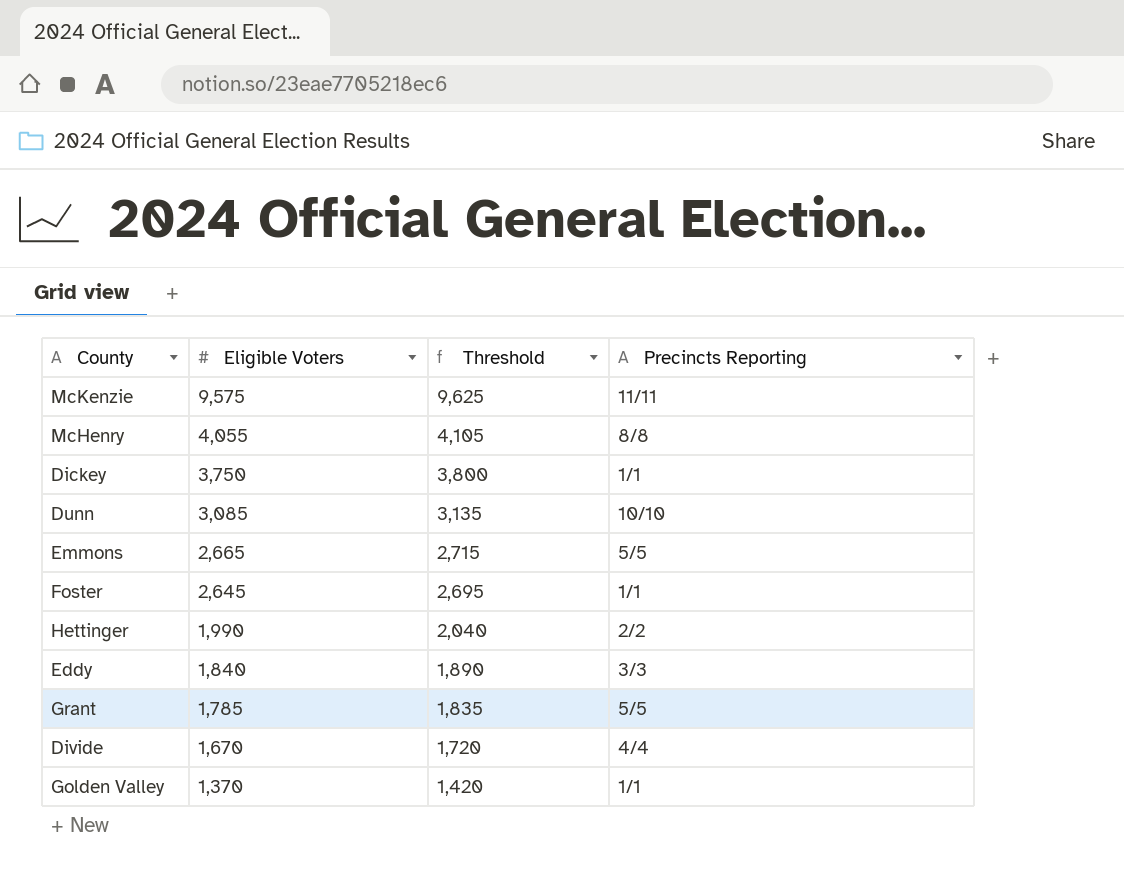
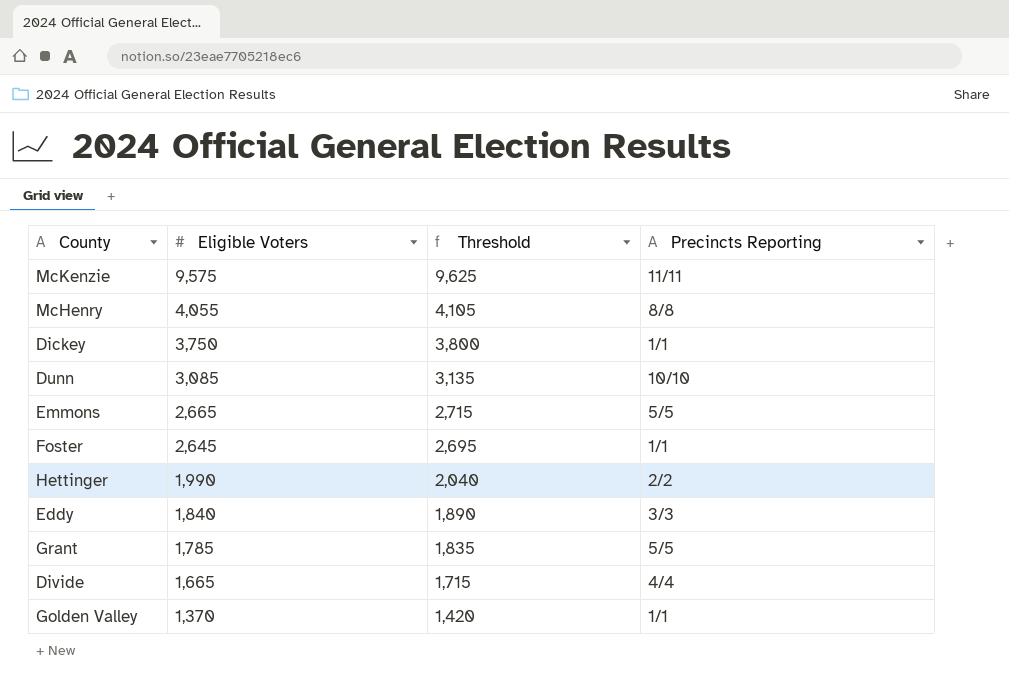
Divide | Eligible Voters: 1,670 -> 1,665
Divide | Threshold: 1,720 -> 1,715

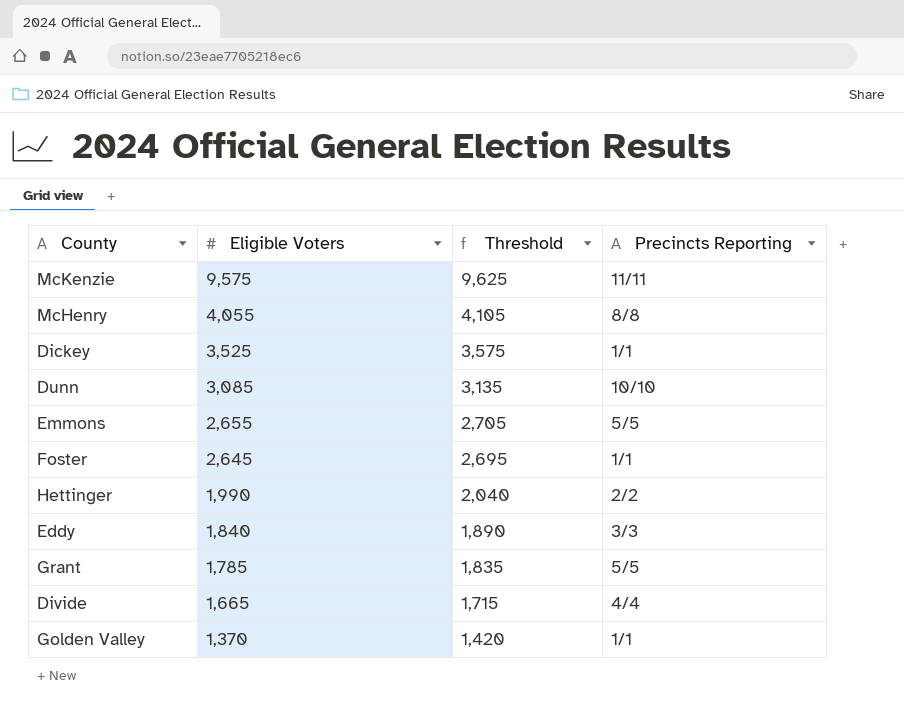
Dickey | Eligible Voters: 3,750 -> 3,525
Dickey | Threshold: 3,800 -> 3,575
Emmons | Eligible Voters: 2,665 -> 2,655
Emmons | Threshold: 2,715 -> 2,705

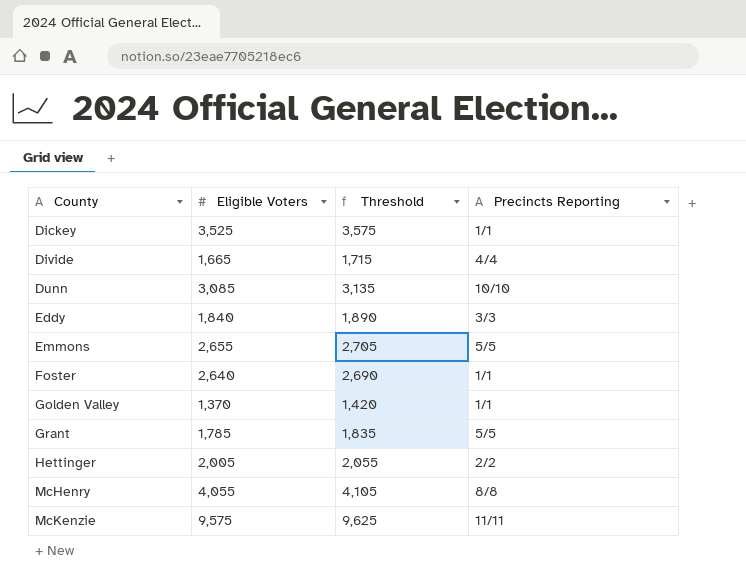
row order: Eligible Voters descending -> County ascending
Foster | Eligible Voters: 2,645 -> 2,640
Foster | Threshold: 2,695 -> 2,690
Hettinger | Eligible Voters: 1,990 -> 2,005
Hettinger | Threshold: 2,040 -> 2,055

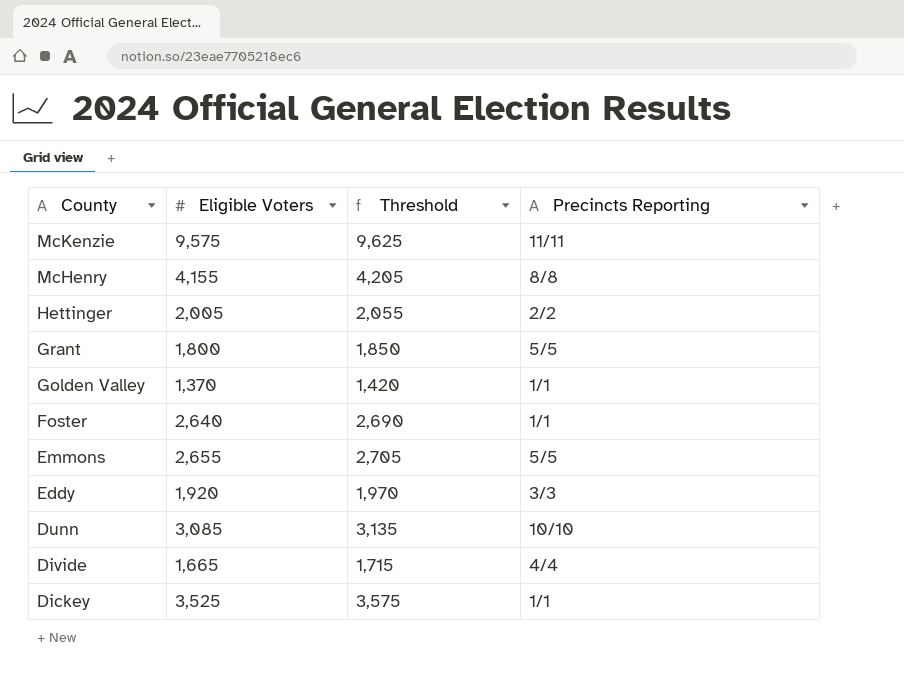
row order: County ascending -> County descending
McHenry | Eligible Voters: 4,055 -> 4,155
McHenry | Threshold: 4,105 -> 4,205
Grant | Eligible Voters: 1,785 -> 1,800
Grant | Threshold: 1,835 -> 1,850
Eddy | Eligible Voters: 1,840 -> 1,920
Eddy | Threshold: 1,890 -> 1,970

